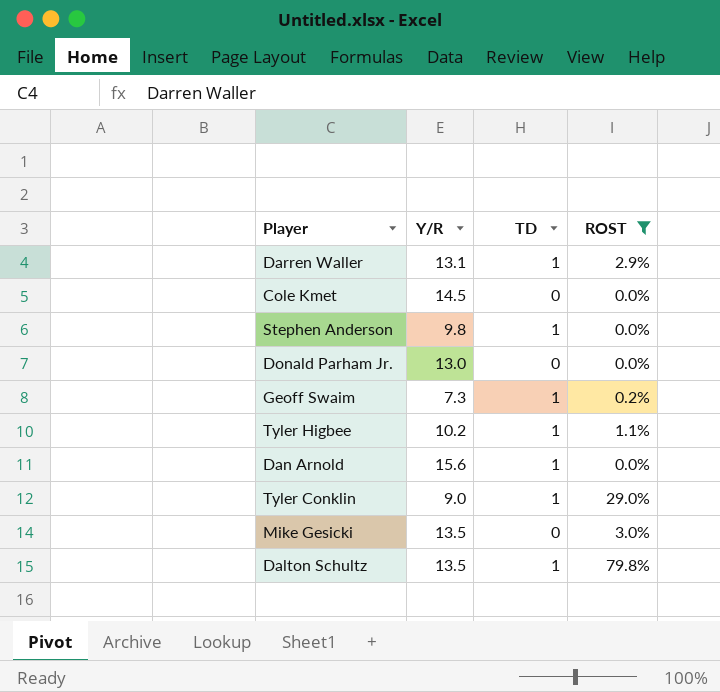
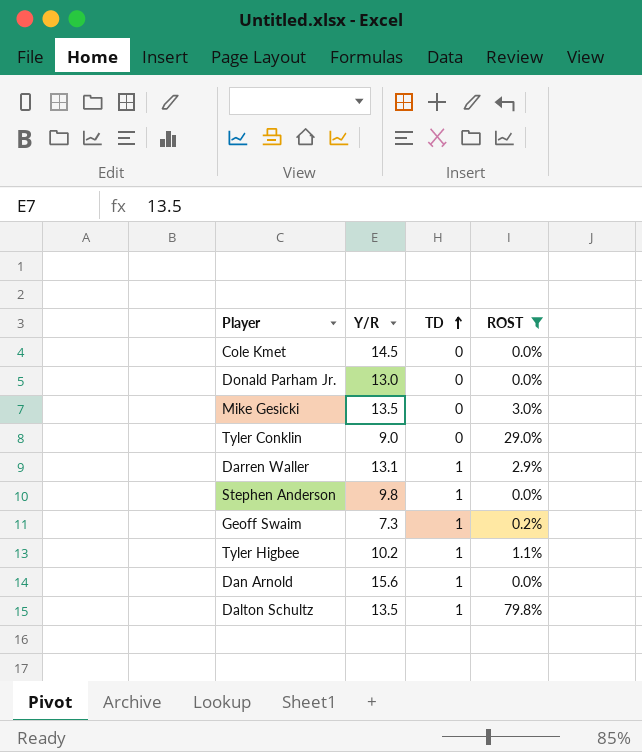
row order: none -> TD ascending
Tyler Conklin | TD: 1 -> 0

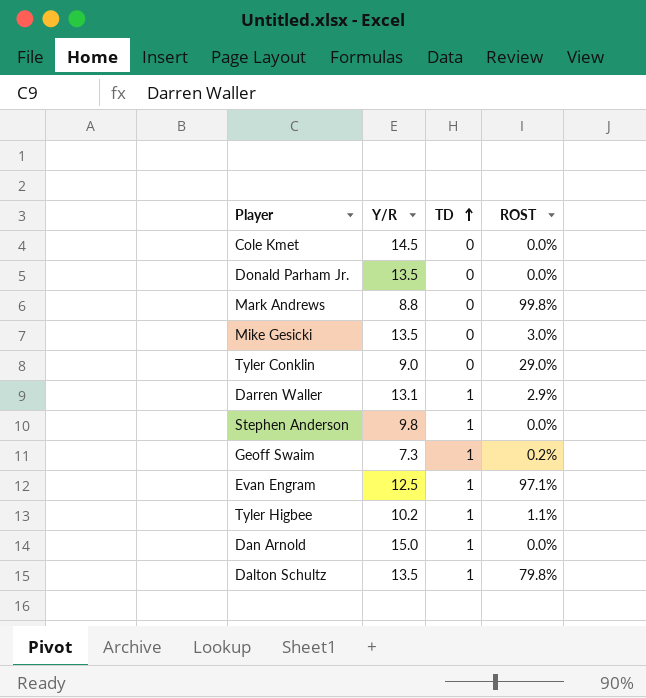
filter: ROST <= 79.8% -> none
Donald Parham Jr. | Y/R: 13.0 -> 13.5
Dan Arnold | Y/R: 15.6 -> 15.0

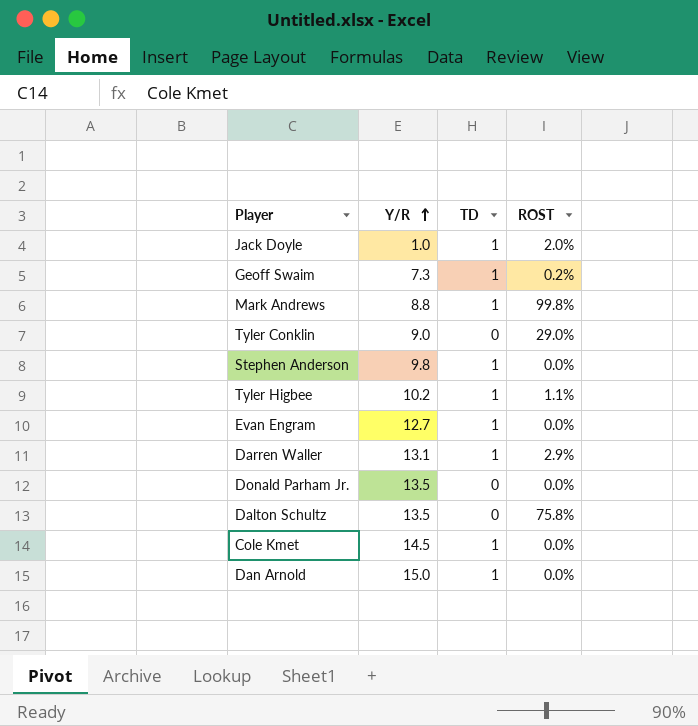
row order: TD ascending -> Y/R ascending
row Mike Gesicki: 13.5 | 0 | 3.0% -> none
row Jack Doyle: none -> 1.0 | 1 | 2.0%
Mark Andrews | TD: 0 -> 1
Evan Engram | Y/R: 12.5 -> 12.7
Evan Engram | ROST: 97.1% -> 0.0%
Dalton Schultz | TD: 1 -> 0
Dalton Schultz | ROST: 79.8% -> 75.8%
Cole Kmet | TD: 0 -> 1

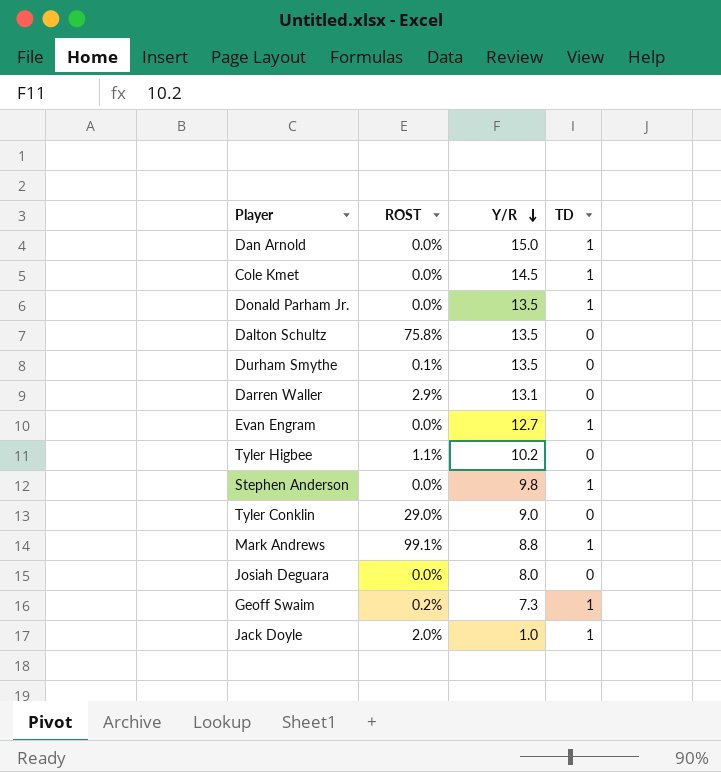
row order: Y/R ascending -> Y/R descending
column ROST | position: 4 -> 2
Donald Parham Jr. | TD: 0 -> 1
row Durham Smythe: none -> 0.1% | 13.5 | 0
Darren Waller | TD: 1 -> 0
Tyler Higbee | TD: 1 -> 0
Mark Andrews | ROST: 99.8% -> 99.1%
row Josiah Deguara: none -> 0.0% | 8.0 | 0

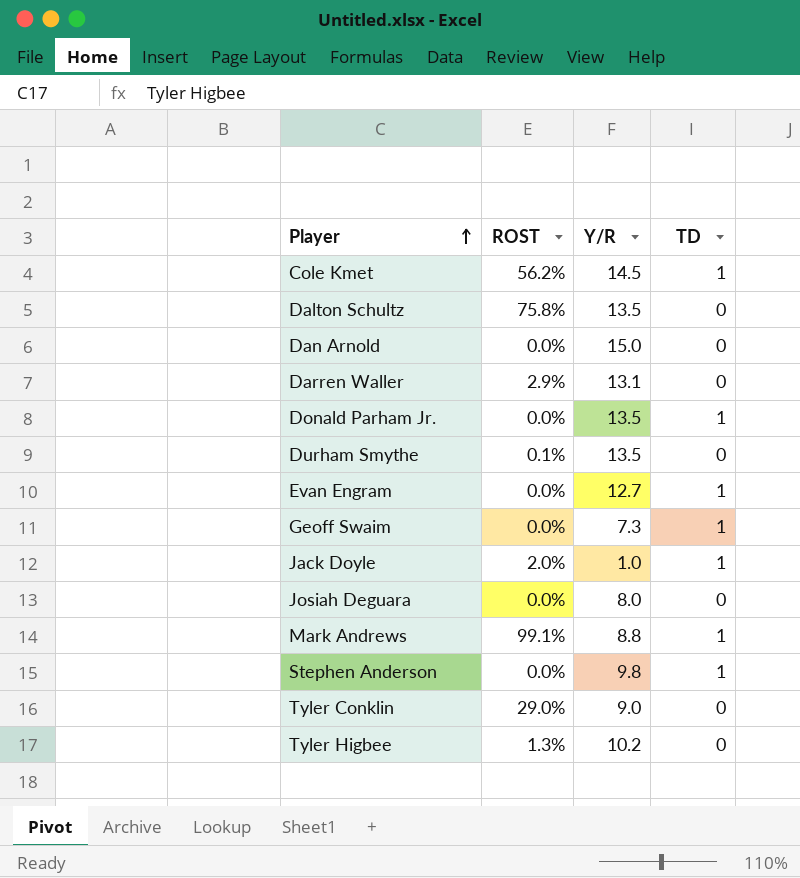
row order: Y/R descending -> Player ascending
Cole Kmet | ROST: 0.0% -> 56.2%
Dan Arnold | TD: 1 -> 0
Geoff Swaim | ROST: 0.2% -> 0.0%
Tyler Higbee | ROST: 1.1% -> 1.3%

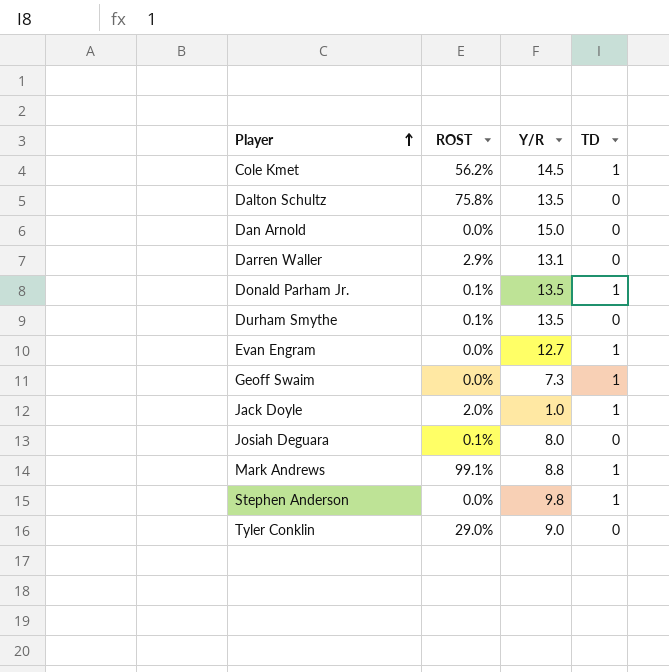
row Tyler Higbee: 1.3% | 10.2 | 0 -> none
Donald Parham Jr. | ROST: 0.0% -> 0.1%
Josiah Deguara | ROST: 0.0% -> 0.1%

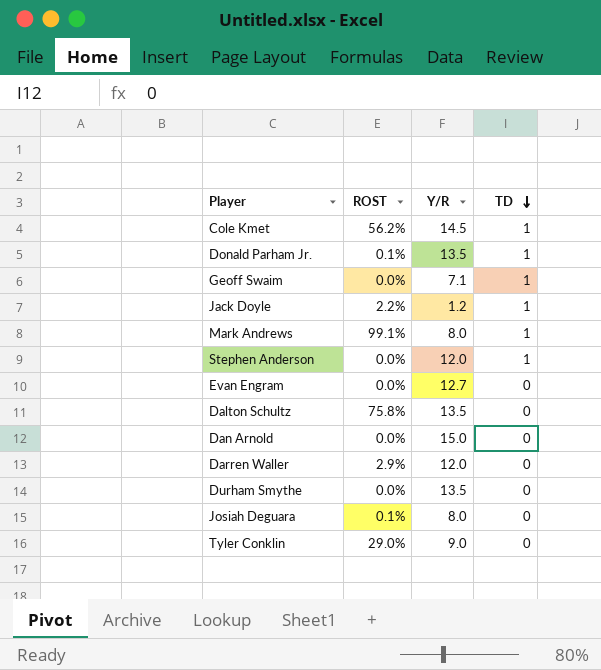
row order: Player ascending -> TD descending
Geoff Swaim | Y/R: 7.3 -> 7.1
Jack Doyle | ROST: 2.0% -> 2.2%
Jack Doyle | Y/R: 1.0 -> 1.2
Mark Andrews | Y/R: 8.8 -> 8.0
Stephen Anderson | Y/R: 9.8 -> 12.0
Evan Engram | TD: 1 -> 0
Darren Waller | Y/R: 13.1 -> 12.0
Durham Smythe | ROST: 0.1% -> 0.0%

